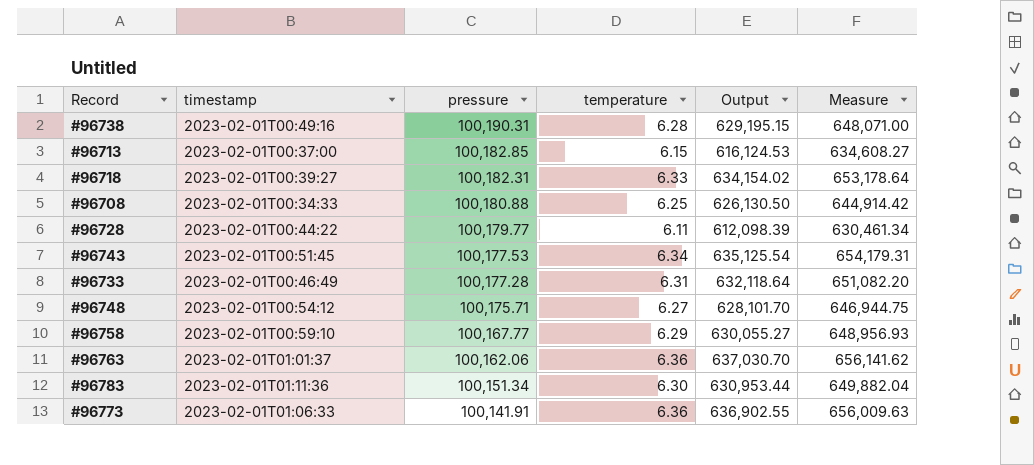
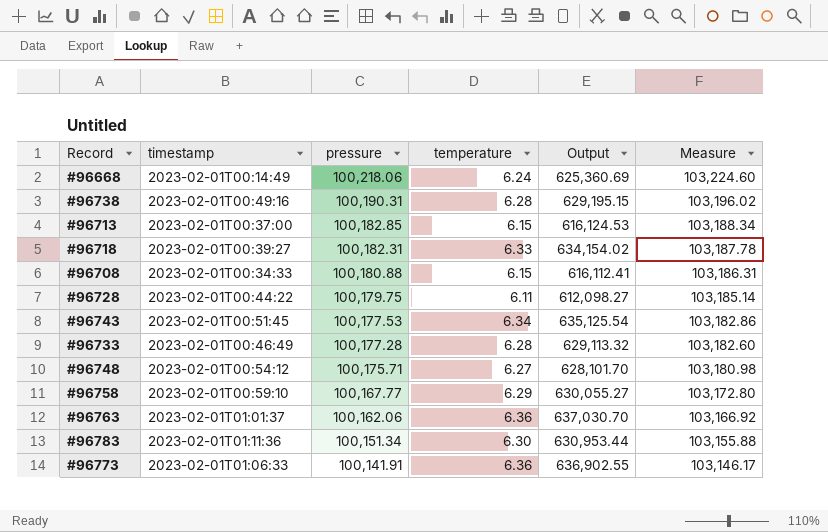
column Measure | formula: [Output] * 1.03 -> [pressure] * 1.03
row #96668: none -> 2023-02-01T00:14:49 | 100,218.06 | 6.24 | 625,360.69 | 103,224.60
#96708 | temperature: 6.25 -> 6.15
#96708 | Output: 626,130.50 -> 616,112.41
#96728 | pressure: 100,179.77 -> 100,179.75
#96728 | Output: 612,098.39 -> 612,098.27
#96733 | temperature: 6.31 -> 6.28
#96733 | Output: 632,118.64 -> 629,113.32

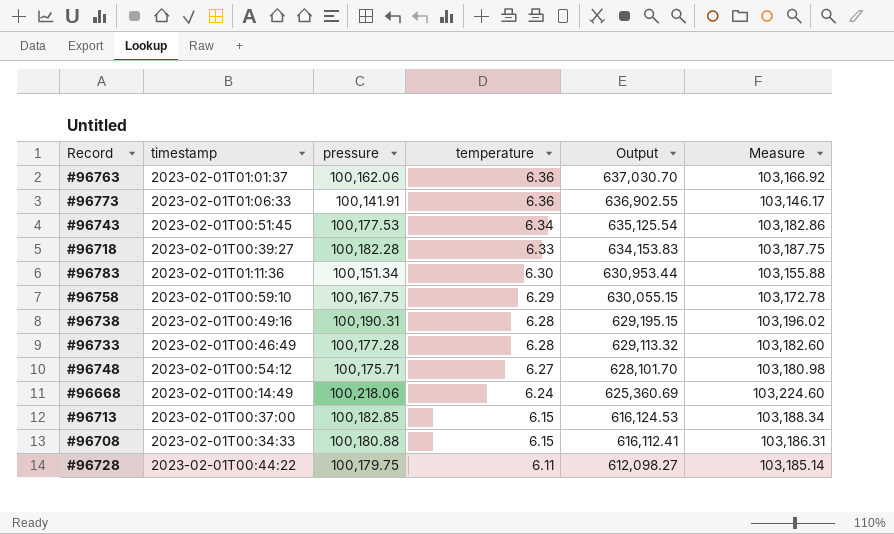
row order: pressure descending -> temperature descending
#96718 | pressure: 100,182.31 -> 100,182.28
#96718 | Output: 634,154.02 -> 634,153.83
#96718 | Measure: 103,187.78 -> 103,187.75
#96758 | pressure: 100,167.77 -> 100,167.75
#96758 | Output: 630,055.27 -> 630,055.15
#96758 | Measure: 103,172.80 -> 103,172.78

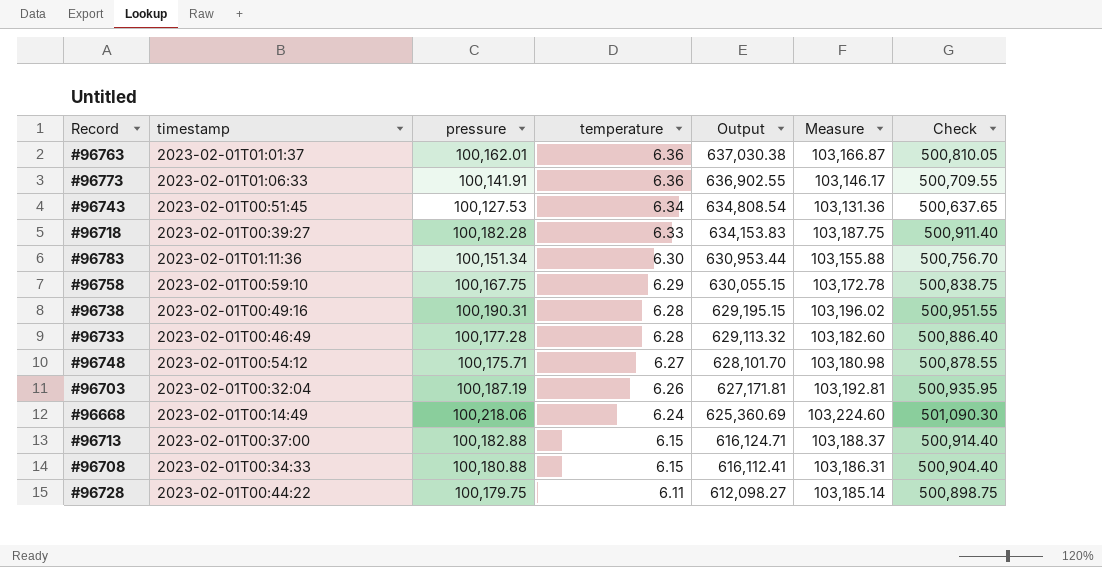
column Check | formula: none -> [pressure] * 5
#96763 | pressure: 100,162.06 -> 100,162.01
#96763 | Output: 637,030.70 -> 637,030.38
#96763 | Measure: 103,166.92 -> 103,166.87
#96743 | pressure: 100,177.53 -> 100,127.53
#96743 | Output: 635,125.54 -> 634,808.54
#96743 | Measure: 103,182.86 -> 103,131.36
row #96703: none -> 2023-02-01T00:32:04 | 100,187.19 | 6.26 | 627,171.81 | 103,192.81 | 500,935.95
#96713 | pressure: 100,182.85 -> 100,182.88
#96713 | Output: 616,124.53 -> 616,124.71
#96713 | Measure: 103,188.34 -> 103,188.37

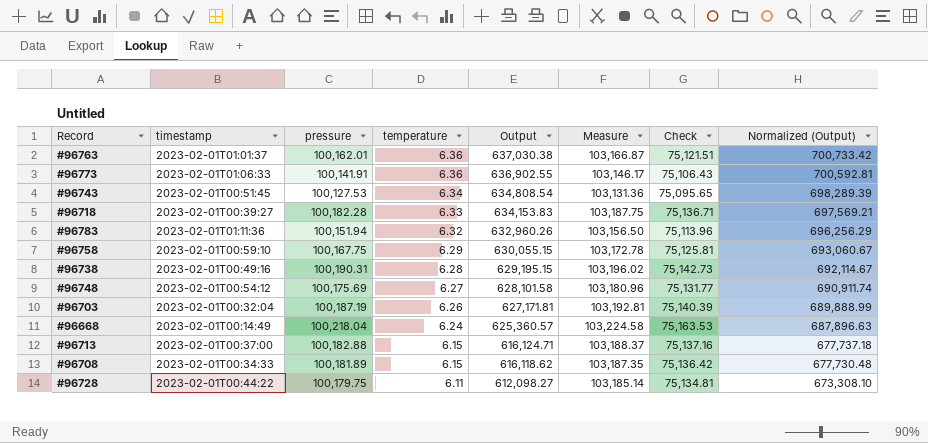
column Check | formula: [pressure] * 5 -> [pressure] * 0.75
column Normalized (Output) | formula: none -> [Output] * 1.1
row #96733: 2023-02-01T00:46:49 | 100,177.28 | 6.28 | 629,113.32 | 103,182.60 | 500,886.40 -> none
#96783 | pressure: 100,151.34 -> 100,151.94
#96783 | temperature: 6.30 -> 6.32
#96783 | Output: 630,953.44 -> 632,960.26
#96783 | Measure: 103,155.88 -> 103,156.50
#96748 | pressure: 100,175.71 -> 100,175.69
#96748 | Output: 628,101.70 -> 628,101.58
#96748 | Measure: 103,180.98 -> 103,180.96
#96668 | pressure: 100,218.06 -> 100,218.04
#96668 | Output: 625,360.69 -> 625,360.57
#96668 | Measure: 103,224.60 -> 103,224.58
#96708 | pressure: 100,180.88 -> 100,181.89
#96708 | Output: 616,112.41 -> 616,118.62
#96708 | Measure: 103,186.31 -> 103,187.35

